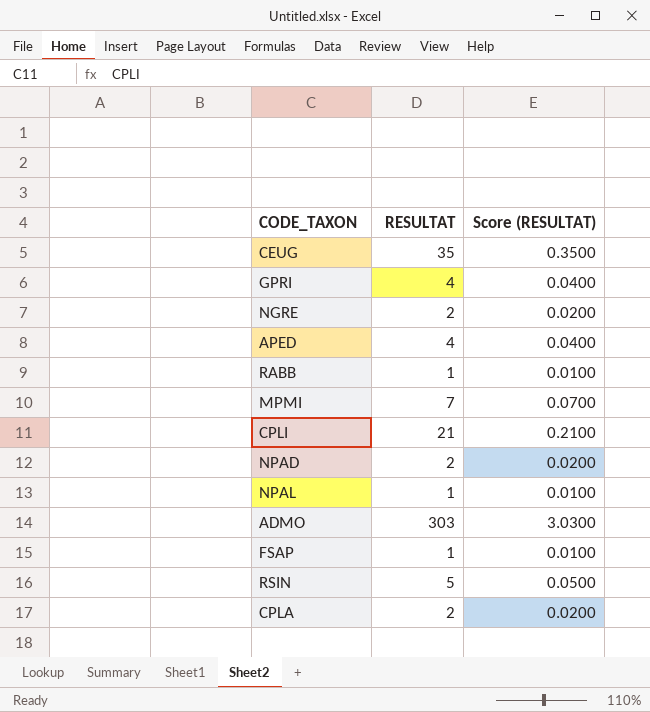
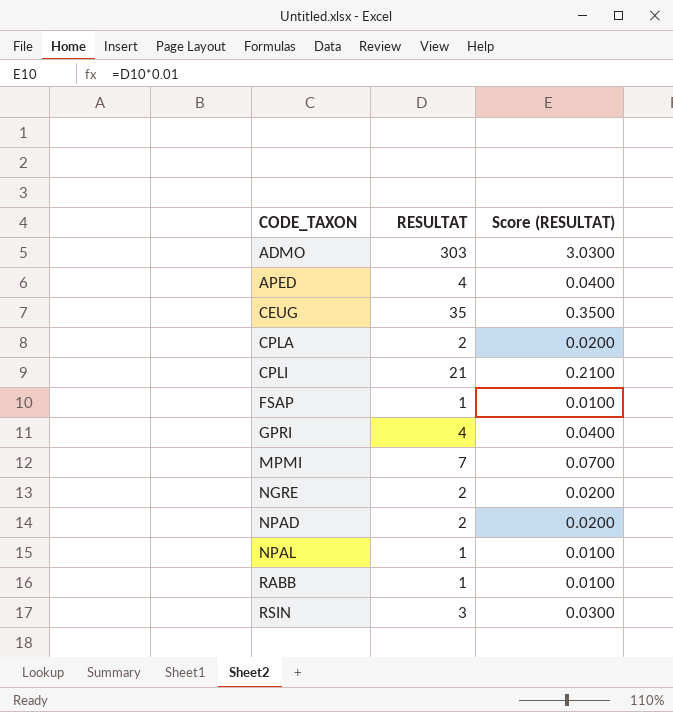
row order: none -> CODE_TAXON ascending
RSIN | RESULTAT: 5 -> 3
RSIN | Score (RESULTAT): 0.0500 -> 0.0300

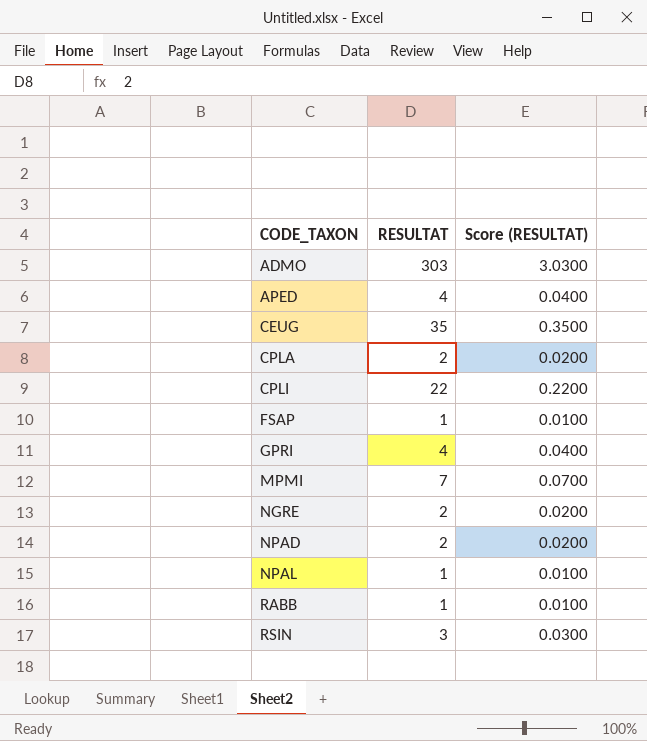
CPLI | RESULTAT: 21 -> 22
CPLI | Score (RESULTAT): 0.2100 -> 0.2200

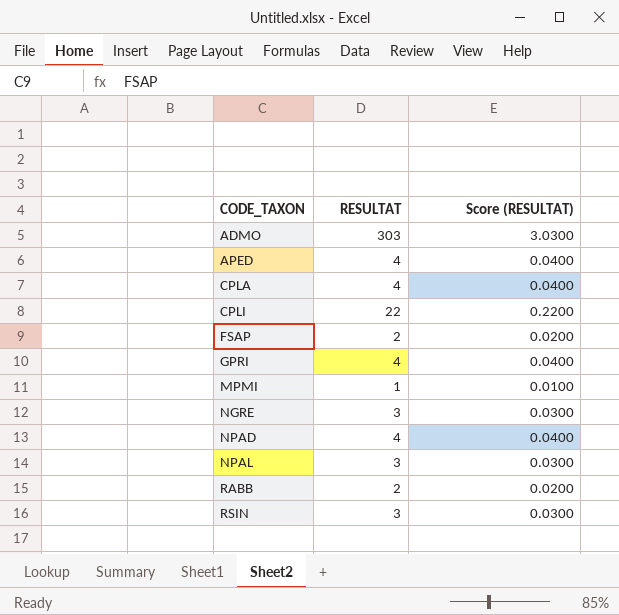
row CEUG: 35 | 0.3500 -> none
CPLA | RESULTAT: 2 -> 4
CPLA | Score (RESULTAT): 0.0200 -> 0.0400
FSAP | RESULTAT: 1 -> 2
FSAP | Score (RESULTAT): 0.0100 -> 0.0200
MPMI | RESULTAT: 7 -> 1
MPMI | Score (RESULTAT): 0.0700 -> 0.0100
NGRE | RESULTAT: 2 -> 3
NGRE | Score (RESULTAT): 0.0200 -> 0.0300
NPAD | RESULTAT: 2 -> 4
NPAD | Score (RESULTAT): 0.0200 -> 0.0400
NPAL | RESULTAT: 1 -> 3
NPAL | Score (RESULTAT): 0.0100 -> 0.0300
RABB | RESULTAT: 1 -> 2
RABB | Score (RESULTAT): 0.0100 -> 0.0200

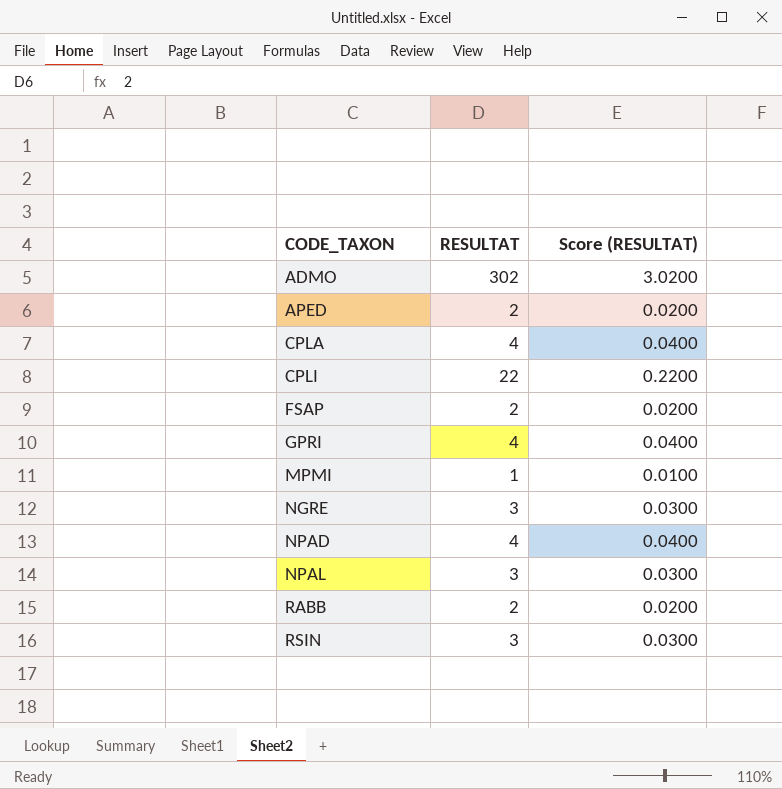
ADMO | RESULTAT: 303 -> 302
ADMO | Score (RESULTAT): 3.0300 -> 3.0200
APED | RESULTAT: 4 -> 2
APED | Score (RESULTAT): 0.0400 -> 0.0200

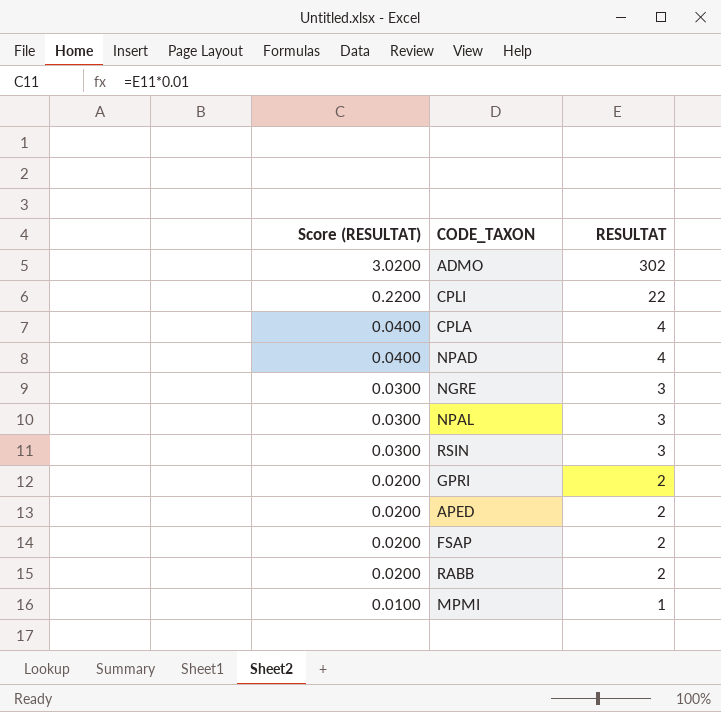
row order: CODE_TAXON ascending -> Score (RESULTAT) descending
column Score (RESULTAT) | position: 3 -> 1
GPRI | Score (RESULTAT): 0.0400 -> 0.0200
GPRI | RESULTAT: 4 -> 2

